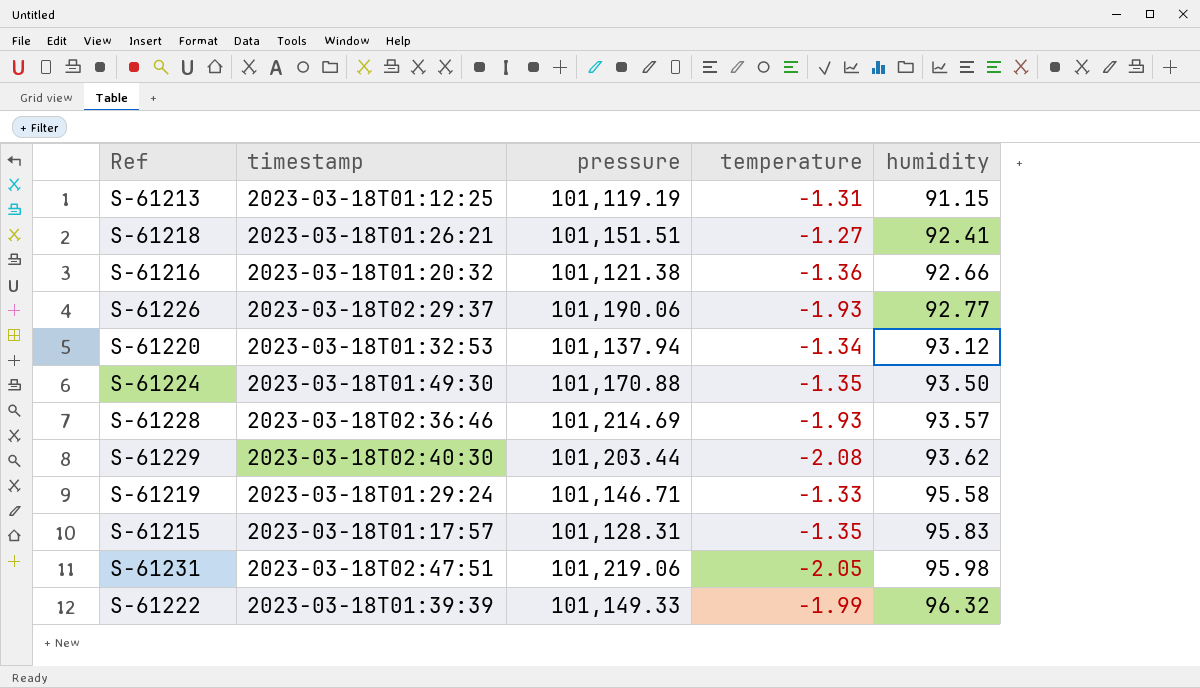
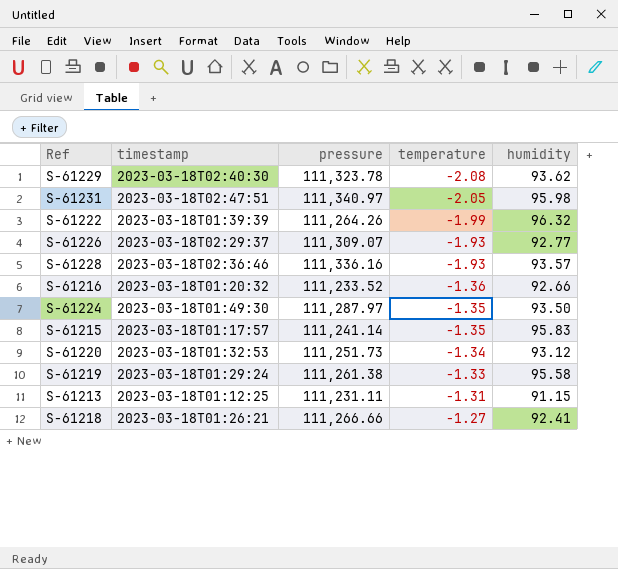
row order: humidity ascending -> temperature ascending
S-61229 | pressure: 101,203.44 -> 111,323.78
S-61231 | pressure: 101,219.06 -> 111,340.97
S-61222 | pressure: 101,149.33 -> 111,264.26
S-61226 | pressure: 101,190.06 -> 111,309.07
S-61228 | pressure: 101,214.69 -> 111,336.16
S-61216 | pressure: 101,121.38 -> 111,233.52
S-61224 | pressure: 101,170.88 -> 111,287.97
S-61215 | pressure: 101,128.31 -> 111,241.14
S-61220 | pressure: 101,137.94 -> 111,251.73
S-61219 | pressure: 101,146.71 -> 111,261.38
S-61213 | pressure: 101,119.19 -> 111,231.11
S-61218 | pressure: 101,151.51 -> 111,266.66

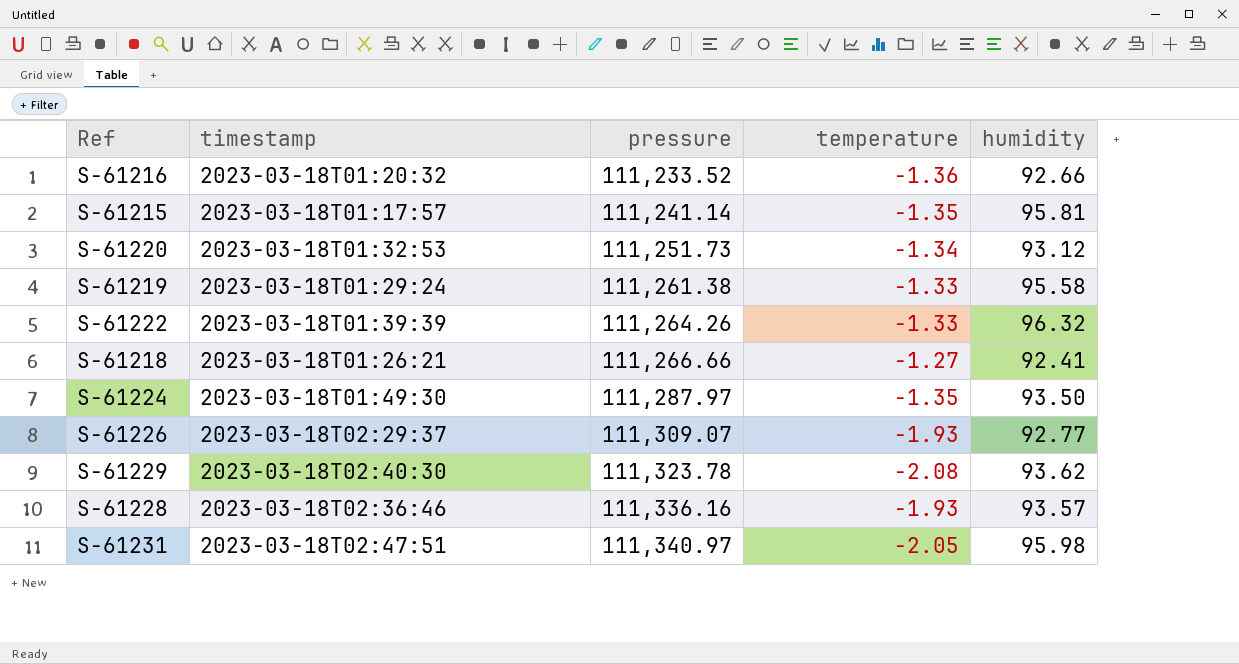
row order: temperature ascending -> pressure ascending
row S-61213: 2023-03-18T01:12:25 | 111,231.11 | -1.31 | 91.15 -> none
S-61215 | humidity: 95.83 -> 95.81
S-61222 | temperature: -1.99 -> -1.33

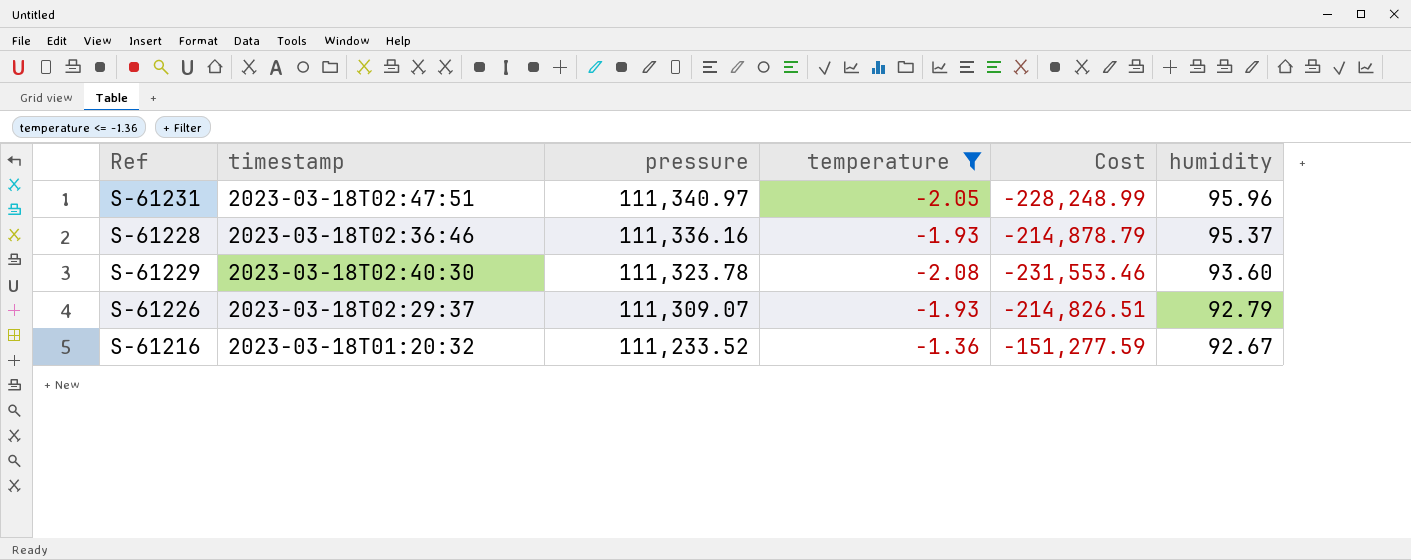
filter: none -> temperature <= -1.36
row order: pressure ascending -> pressure descending
column Cost | formula: none -> [pressure] * [temperature]
S-61231 | humidity: 95.98 -> 95.96
S-61228 | humidity: 93.57 -> 95.37
S-61229 | humidity: 93.62 -> 93.60
S-61226 | humidity: 92.77 -> 92.79
S-61216 | humidity: 92.66 -> 92.67

